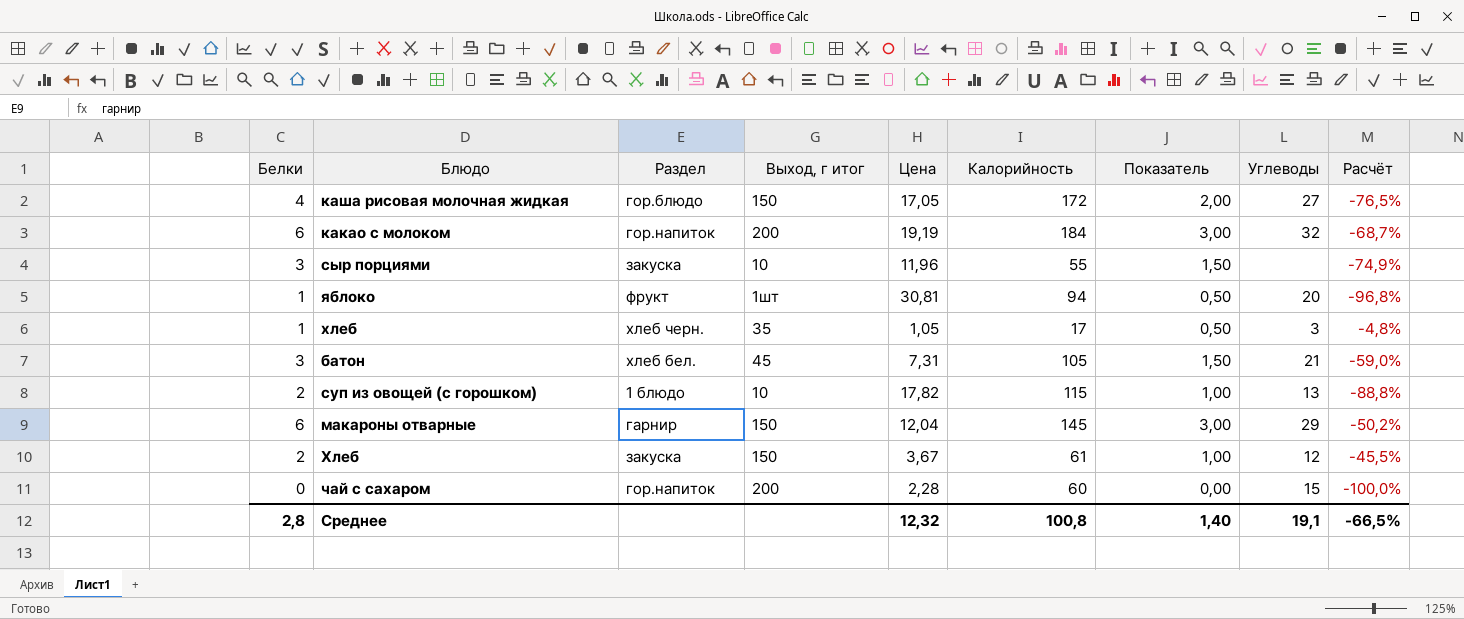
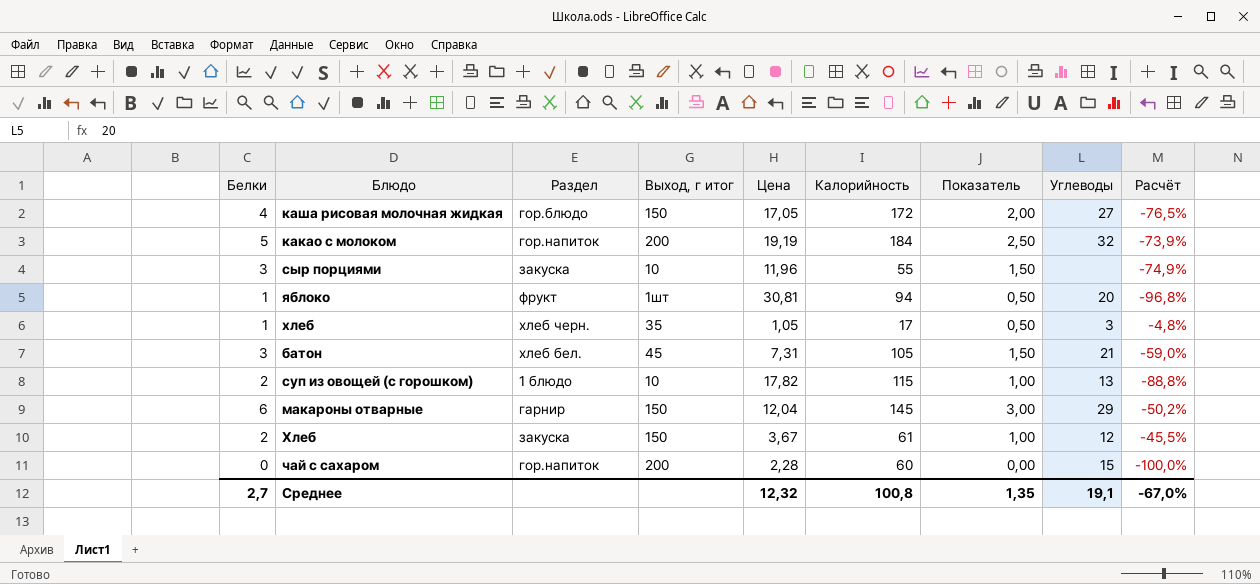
какао с молоком | Белки: 6 -> 5
какао с молоком | Показатель: 3,00 -> 2,50
какао с молоком | Расчёт: -68,7% -> -73,9%
Среднее | Белки: 2,8 -> 2,7
Среднее | Показатель: 1,40 -> 1,35
Среднее | Расчёт: -66,5% -> -67,0%

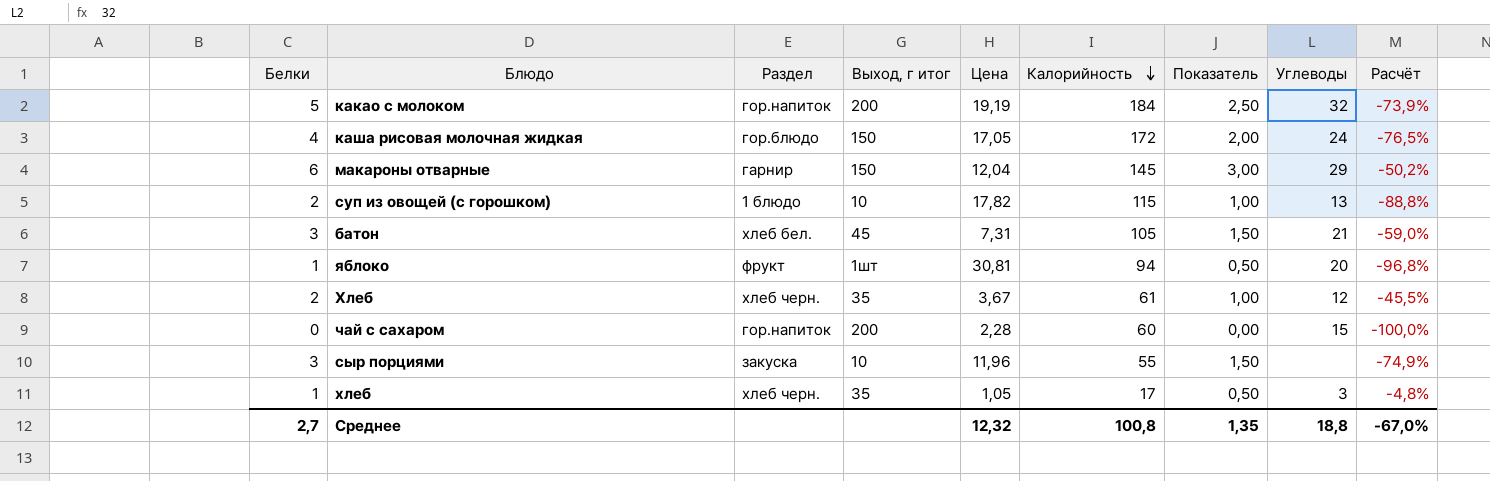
row order: none -> Калорийность descending
каша рисовая молочная жидкая | Углеводы: 27 -> 24
Хлеб | Раздел: закуска -> хлеб черн.
Хлеб | Выход, г итог: 150 -> 35
Среднее | Углеводы: 19,1 -> 18,8

